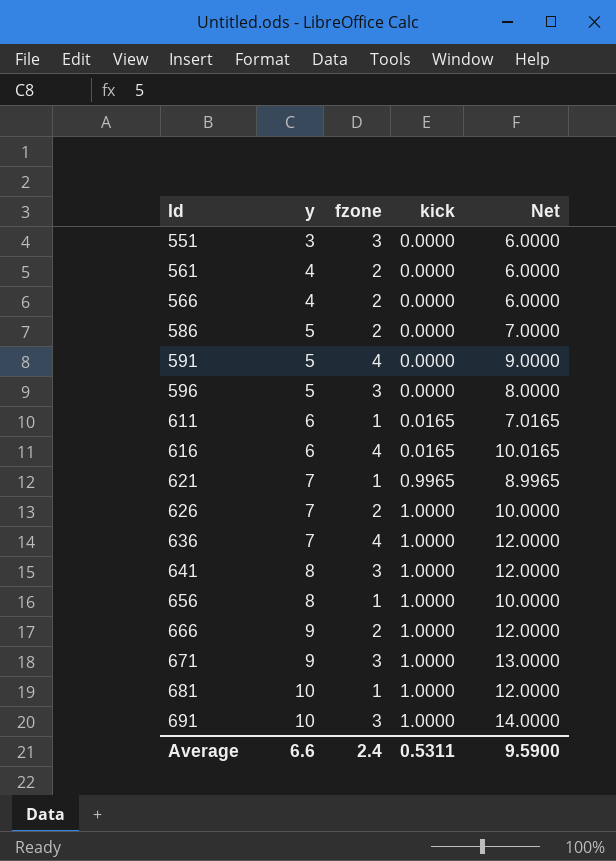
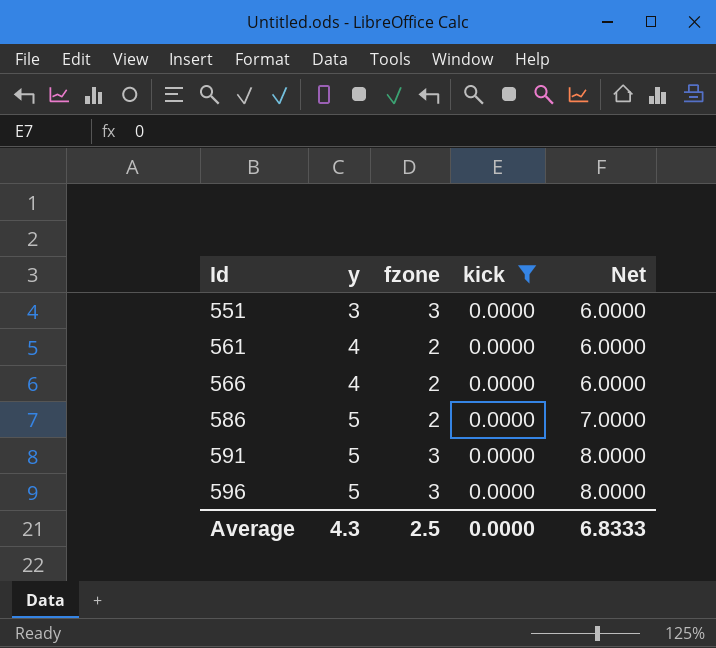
filter: none -> kick = 0.0000
591 | fzone: 4 -> 3
591 | Net: 9.0000 -> 8.0000
Average | y: 6.6 -> 4.3
Average | fzone: 2.4 -> 2.5
Average | kick: 0.5311 -> 0.0000
Average | Net: 9.5900 -> 6.8333

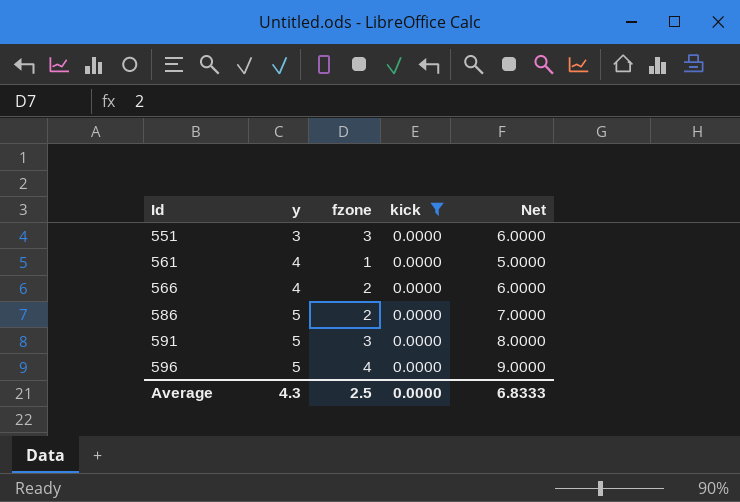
561 | fzone: 2 -> 1
561 | Net: 6.0000 -> 5.0000
596 | fzone: 3 -> 4
596 | Net: 8.0000 -> 9.0000

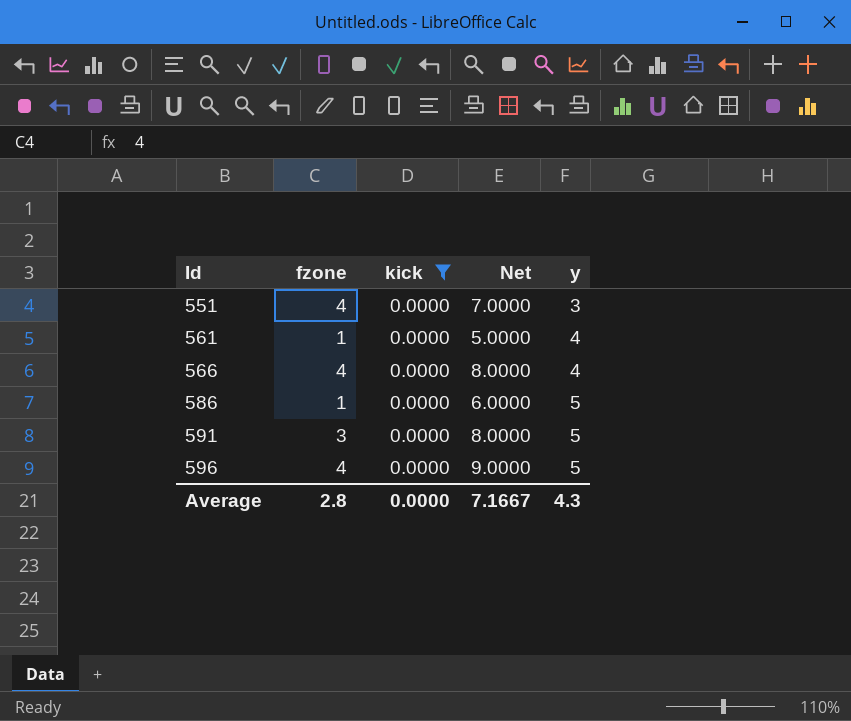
column y | position: 2 -> 5
551 | fzone: 3 -> 4
551 | Net: 6.0000 -> 7.0000
566 | fzone: 2 -> 4
566 | Net: 6.0000 -> 8.0000
586 | fzone: 2 -> 1
586 | Net: 7.0000 -> 6.0000
Average | fzone: 2.5 -> 2.8
Average | Net: 6.8333 -> 7.1667

